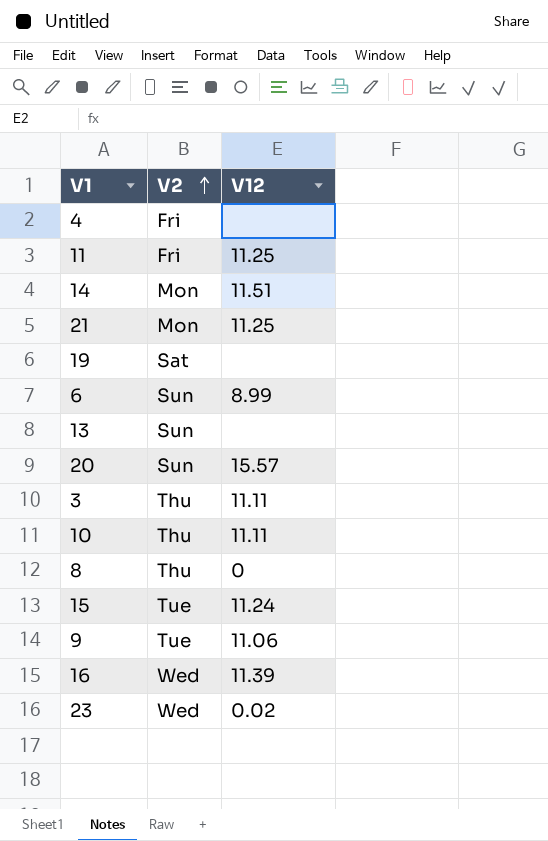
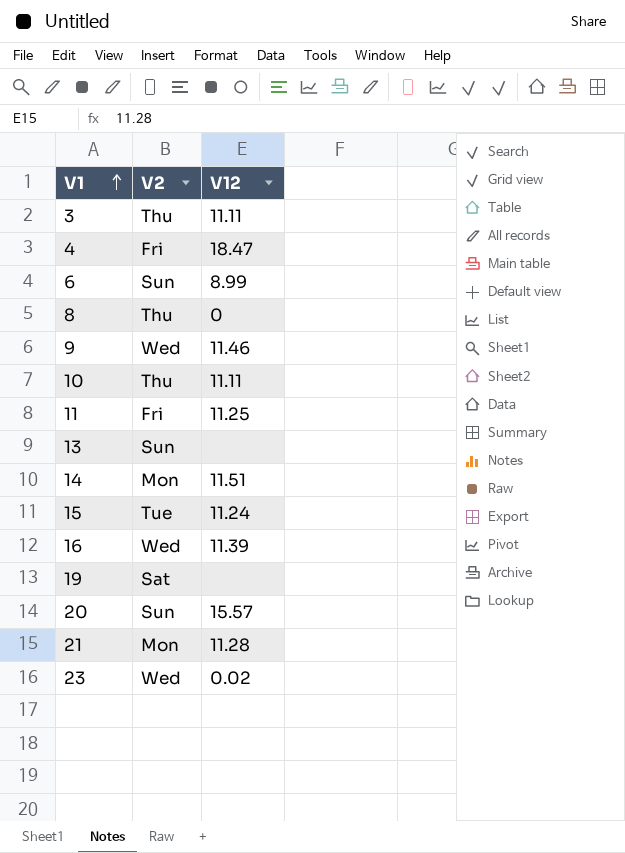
row order: V2 ascending -> V1 ascending
4 | V12: none -> 18.47
9 | V2: Tue -> Wed
9 | V12: 11.06 -> 11.46
21 | V12: 11.25 -> 11.28

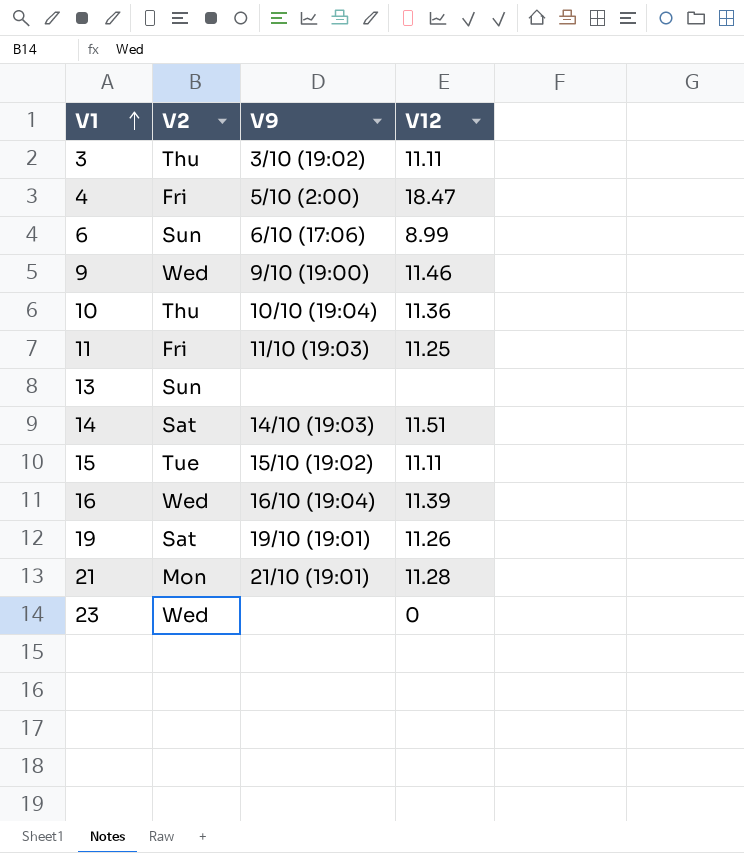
column V9 | position: none -> 3
row 8: Thu | 0 -> none
row 20: Sun | 15.57 -> none
10 | V12: 11.11 -> 11.36
14 | V2: Mon -> Sat
15 | V12: 11.24 -> 11.11
19 | V12: none -> 11.26
23 | V12: 0.02 -> 0

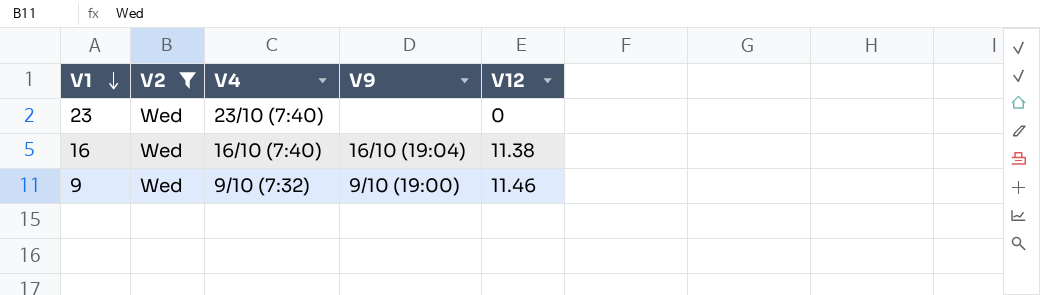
filter: none -> V2 = Wed
row order: V1 ascending -> V1 descending
column V4 | position: none -> 3
16 | V12: 11.39 -> 11.38

